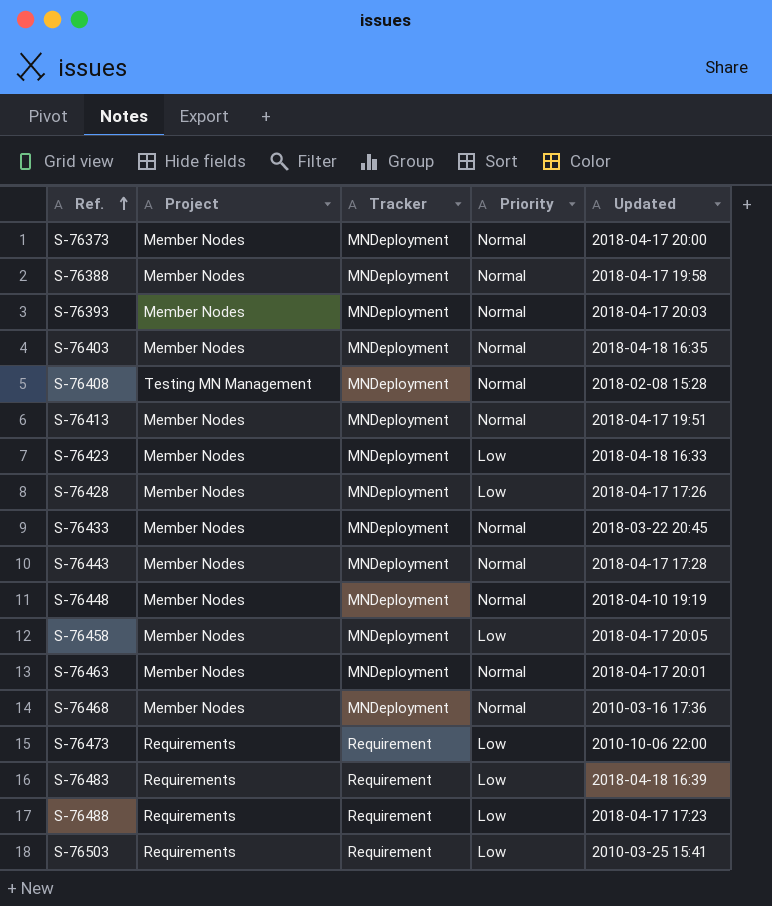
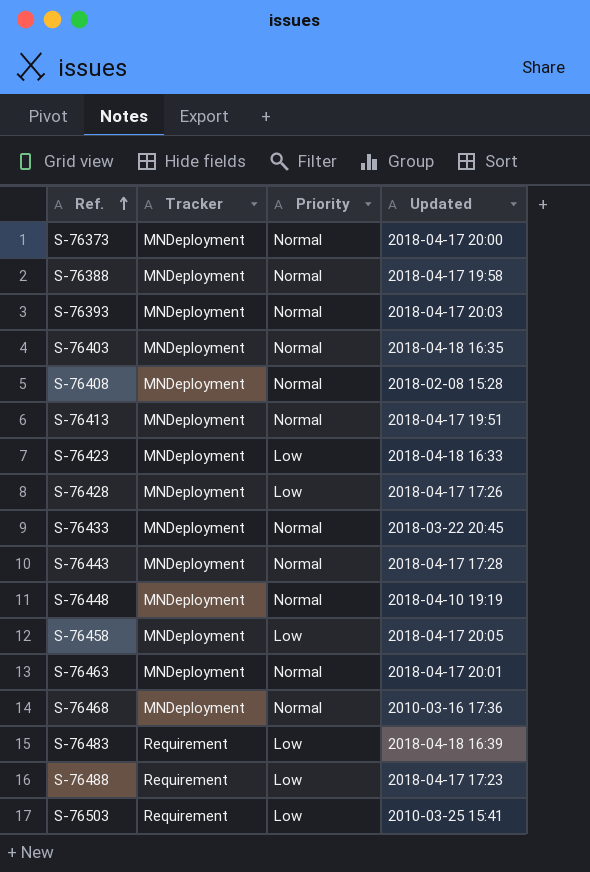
column Project | position: 2 -> none
row S-76473: Requirements | Requirement | Low | 2010-10-06 22:00 -> none

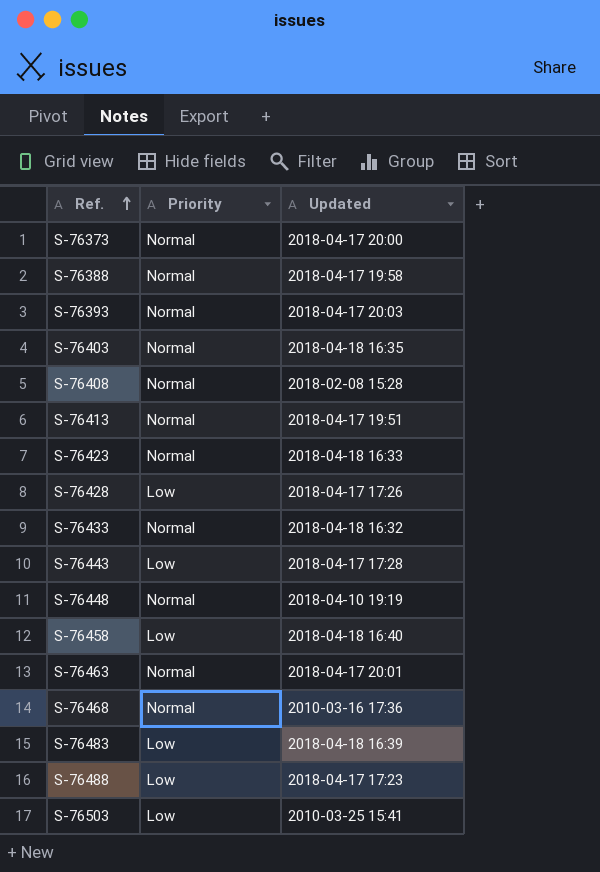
column Tracker | position: 2 -> none
S-76423 | Priority: Low -> Normal
S-76433 | Updated: 2018-03-22 20:45 -> 2018-04-18 16:32
S-76443 | Priority: Normal -> Low
S-76458 | Updated: 2018-04-17 20:05 -> 2018-04-18 16:40

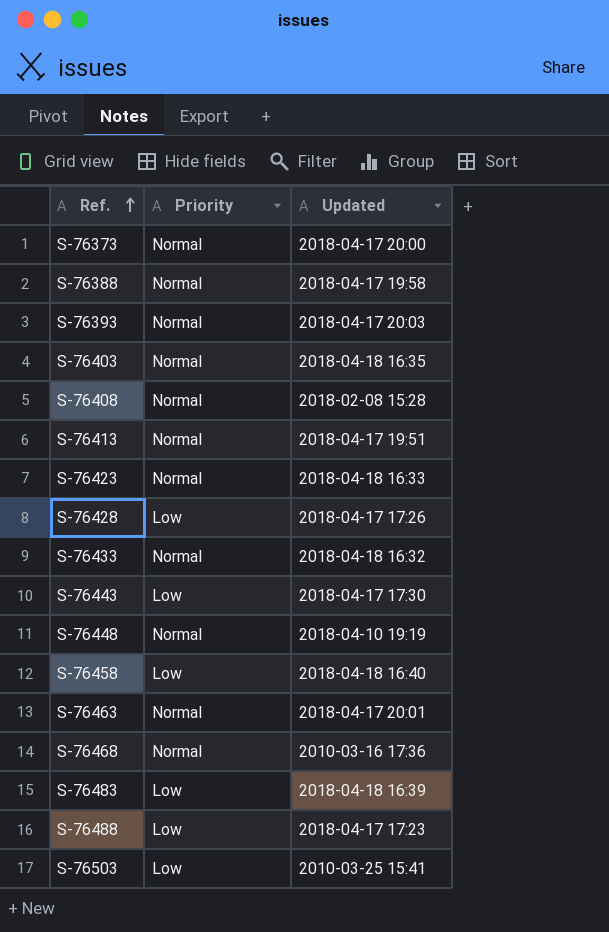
S-76443 | Updated: 2018-04-17 17:28 -> 2018-04-17 17:30

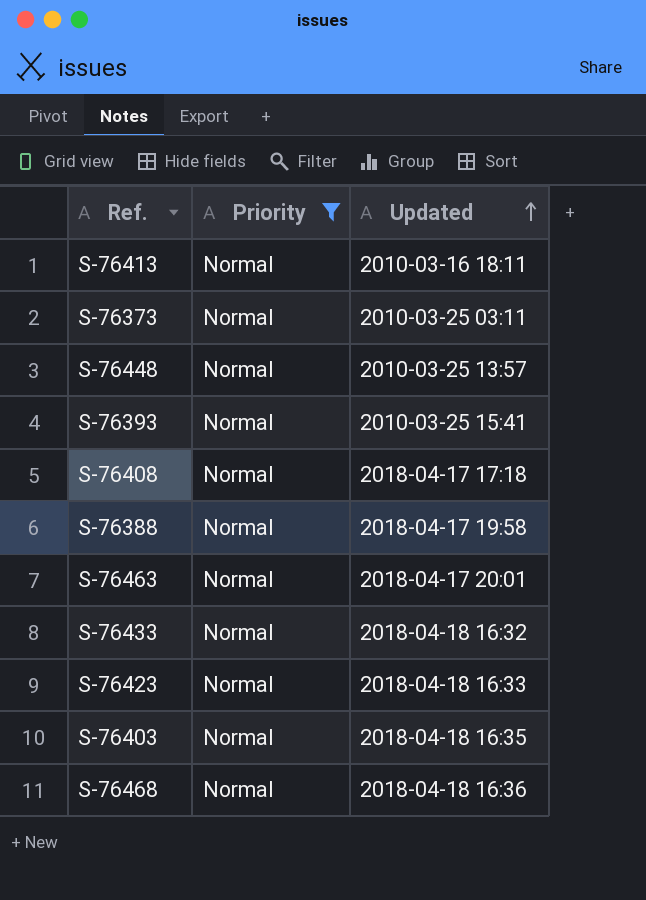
filter: none -> Priority = Normal
row order: Ref. ascending -> Updated ascending
S-76413 | Updated: 2018-04-17 19:51 -> 2010-03-16 18:11
S-76373 | Updated: 2018-04-17 20:00 -> 2010-03-25 03:11
S-76448 | Updated: 2018-04-10 19:19 -> 2010-03-25 13:57
S-76393 | Updated: 2018-04-17 20:03 -> 2010-03-25 15:41
S-76408 | Updated: 2018-02-08 15:28 -> 2018-04-17 17:18
S-76468 | Updated: 2010-03-16 17:36 -> 2018-04-18 16:36

